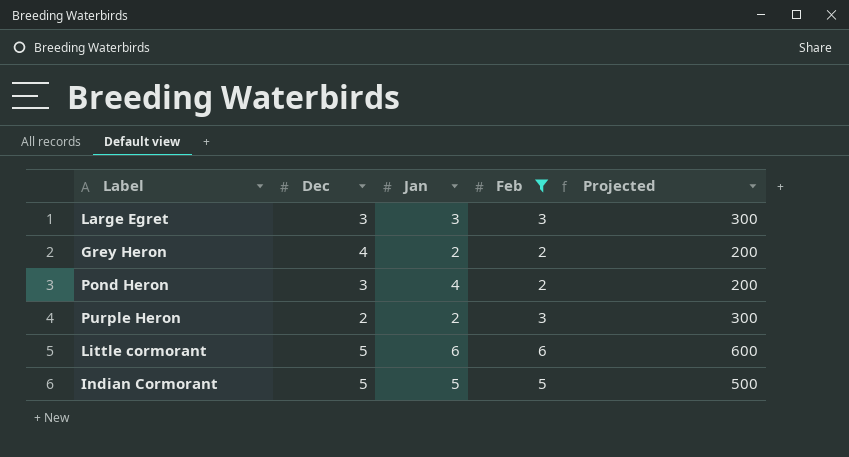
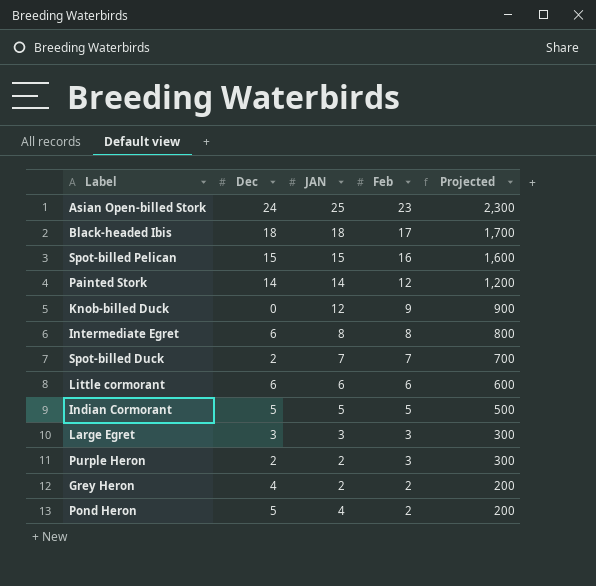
filter: Feb <= 6 -> none
row order: none -> Feb descending
column name: Jan -> JAN
Little cormorant | Dec: 5 -> 6
Pond Heron | Dec: 3 -> 5

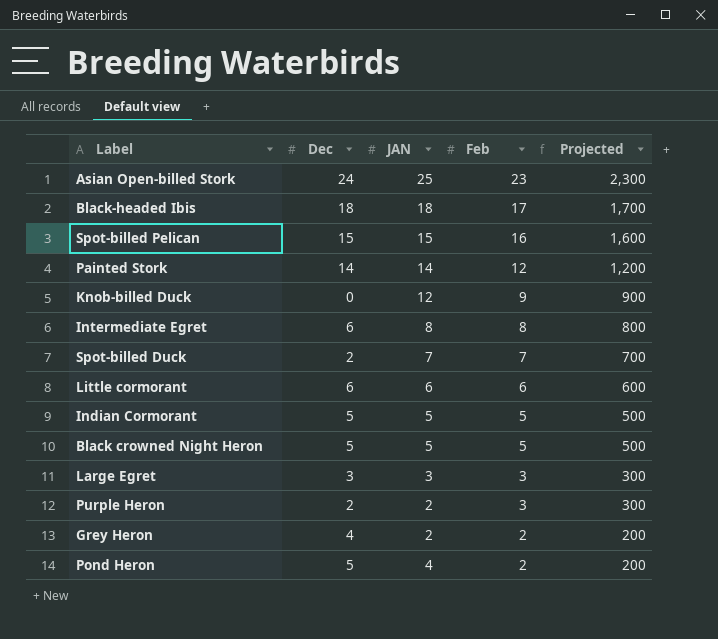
row Black crowned Night Heron: none -> 5 | 5 | 5 | 500

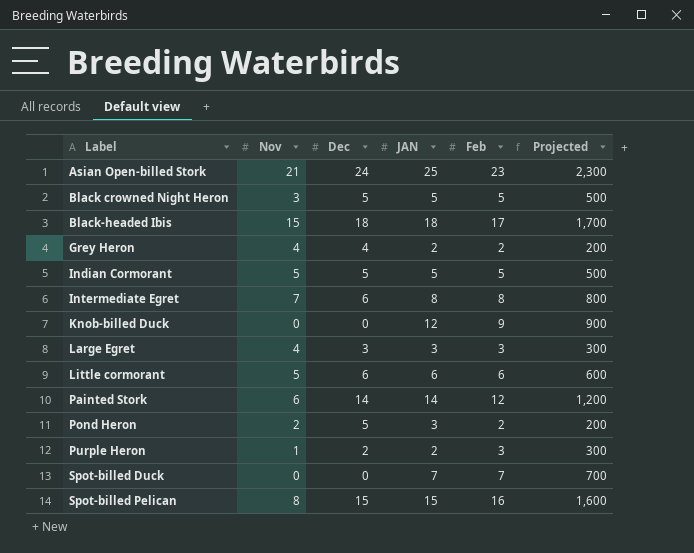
row order: Feb descending -> Label ascending
column Nov | position: none -> 2
Pond Heron | JAN: 4 -> 3
Spot-billed Duck | Dec: 2 -> 0

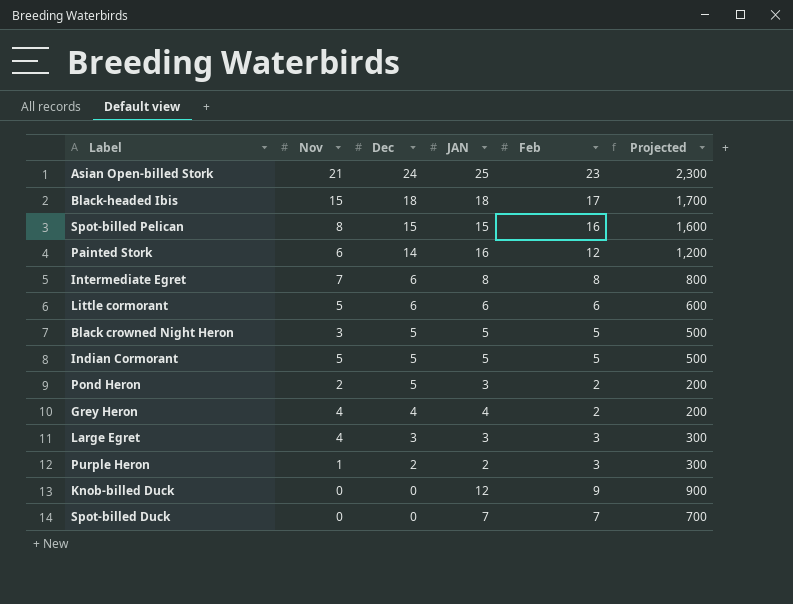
row order: Label ascending -> Dec descending
Painted Stork | JAN: 14 -> 16
Grey Heron | JAN: 2 -> 4

